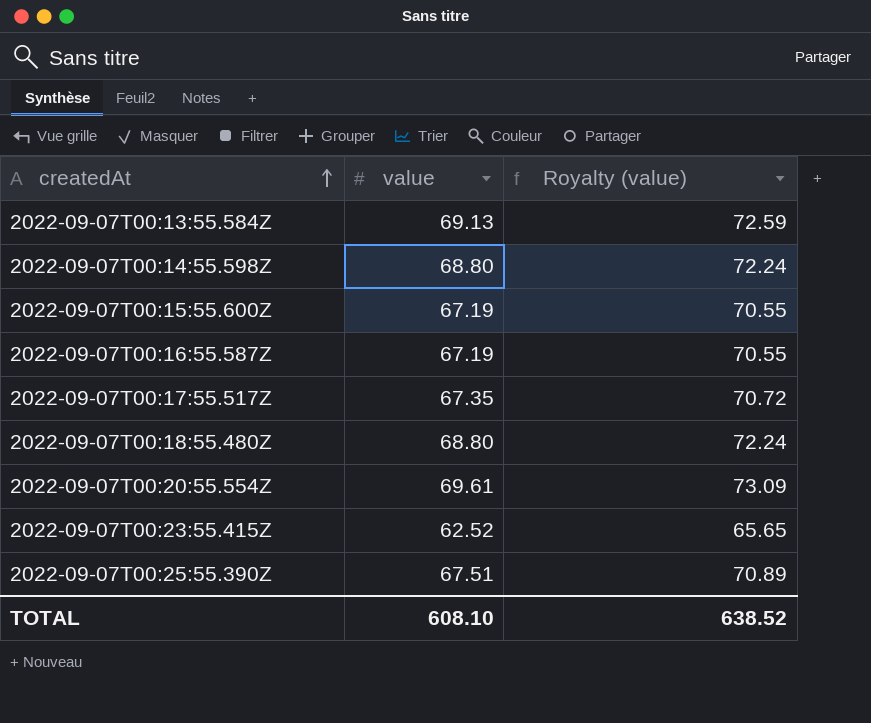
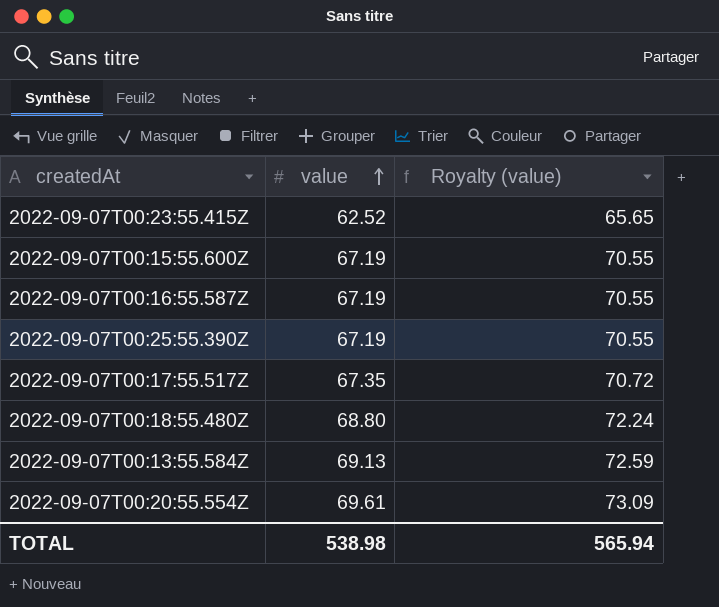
row order: createdAt ascending -> value ascending
row 2022-09-07T00:14:55.598Z: 68.80 | 72.24 -> none
2022-09-07T00:25:55.390Z | value: 67.51 -> 67.19
2022-09-07T00:25:55.390Z | Royalty (value): 70.89 -> 70.55
TOTAL | value: 608.10 -> 538.98
TOTAL | Royalty (value): 638.52 -> 565.94

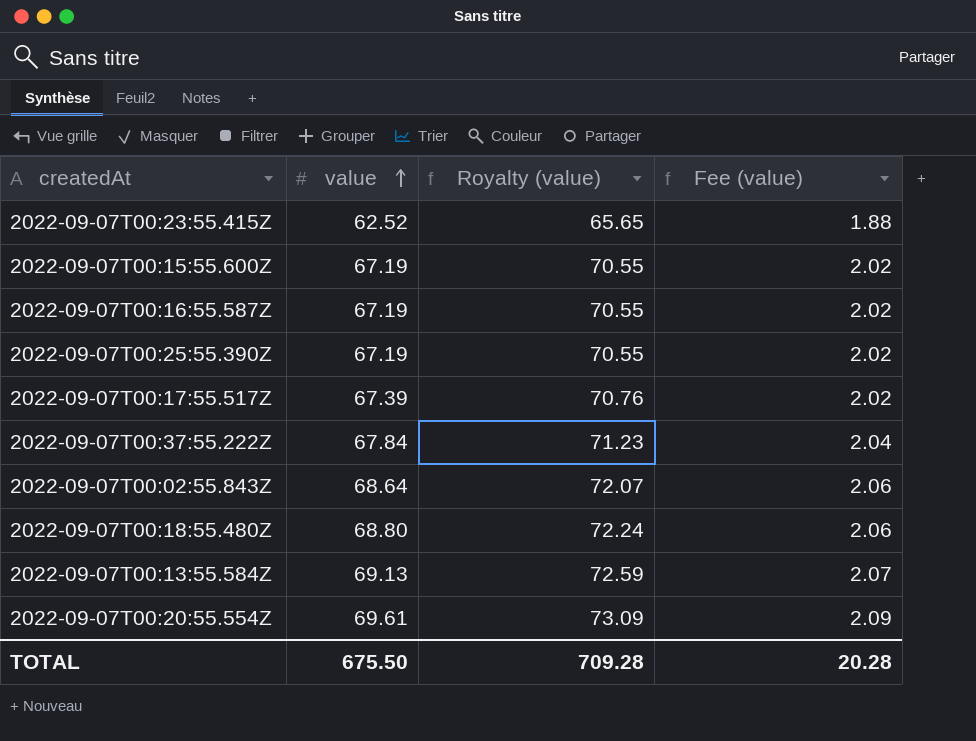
column Fee (value) | formula: none -> [value] * 0.03
2022-09-07T00:17:55.517Z | value: 67.35 -> 67.39
2022-09-07T00:17:55.517Z | Royalty (value): 70.72 -> 70.76
row 2022-09-07T00:37:55.222Z: none -> 67.84 | 71.23 | 2.04
row 2022-09-07T00:02:55.843Z: none -> 68.64 | 72.07 | 2.06
TOTAL | value: 538.98 -> 675.50
TOTAL | Royalty (value): 565.94 -> 709.28

